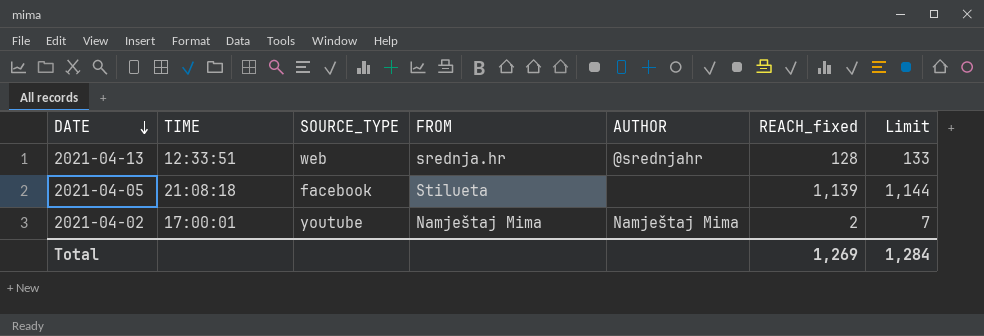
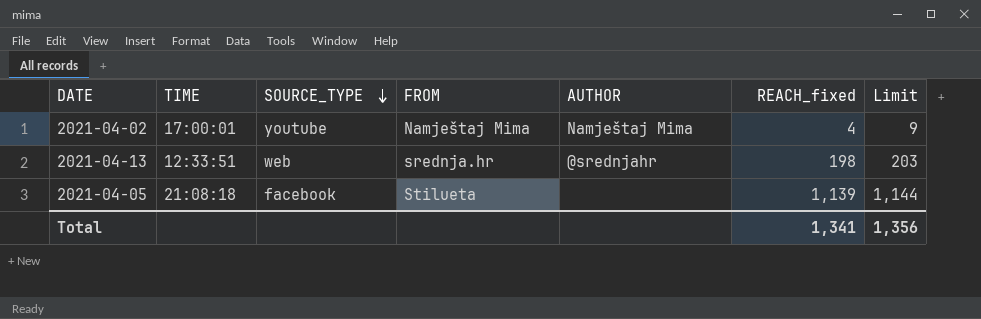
row order: DATE descending -> SOURCE_TYPE descending
2021-04-02 | REACH_fixed: 2 -> 4
2021-04-02 | Limit: 7 -> 9
2021-04-13 | REACH_fixed: 128 -> 198
2021-04-13 | Limit: 133 -> 203
Total | REACH_fixed: 1,269 -> 1,341
Total | Limit: 1,284 -> 1,356

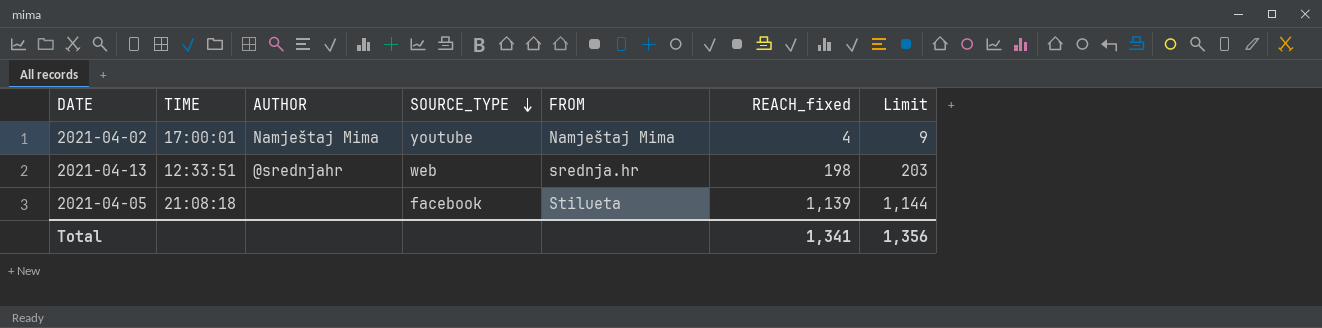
column AUTHOR | position: 5 -> 3

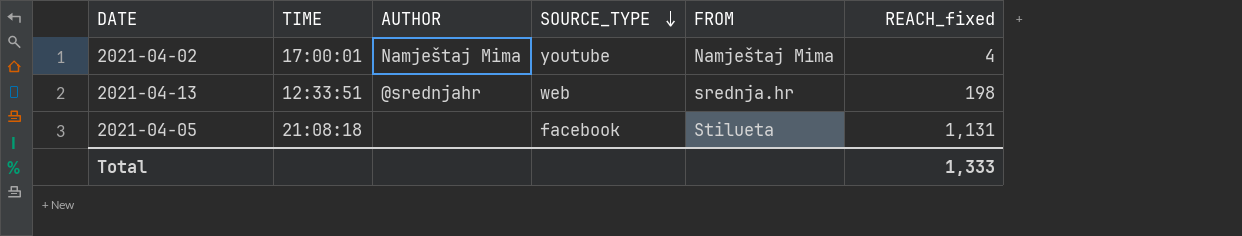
column Limit | formula: [REACH_fixed] + 5 -> none
2021-04-05 | REACH_fixed: 1,139 -> 1,131
Total | REACH_fixed: 1,341 -> 1,333

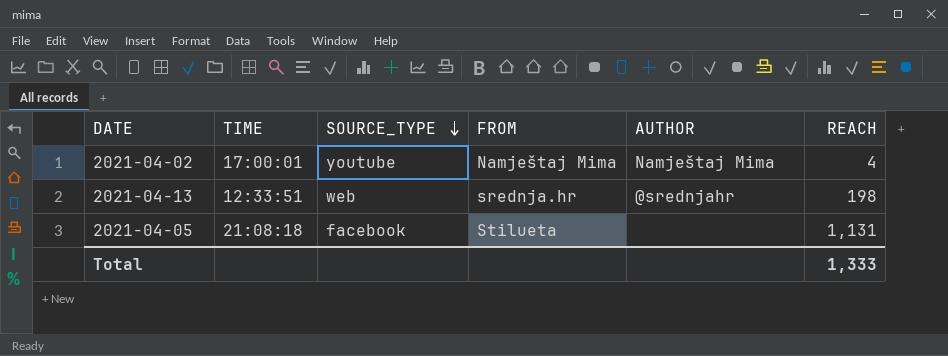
column AUTHOR | position: 3 -> 5
column name: REACH_fixed -> REACH

